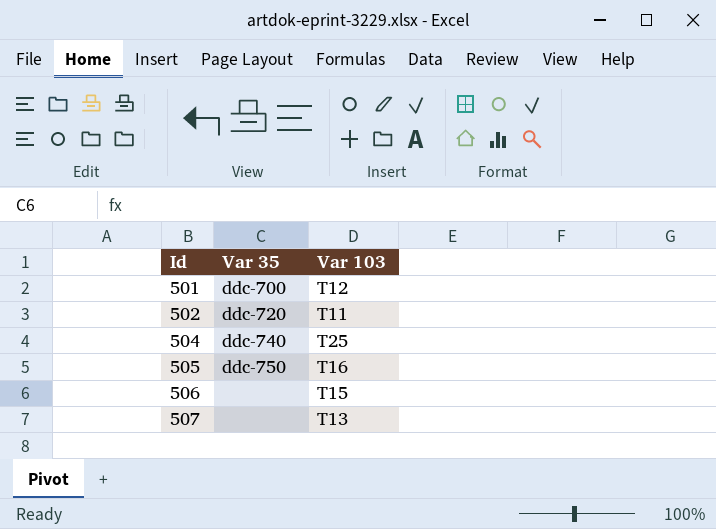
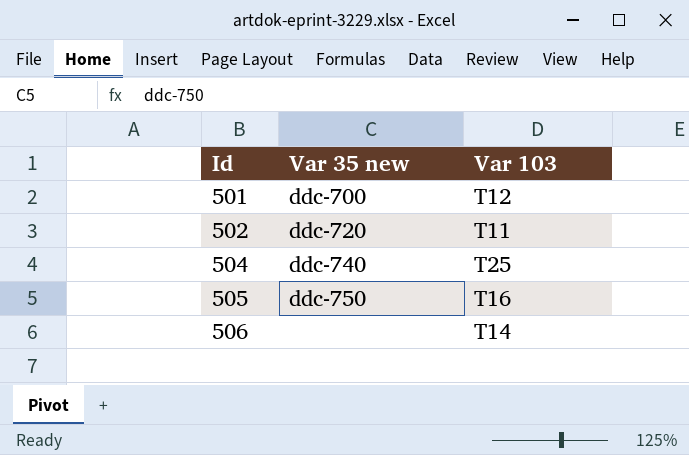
column name: Var 35 -> Var 35 new
row 507: none | T13 -> none
506 | Var 103: T15 -> T14

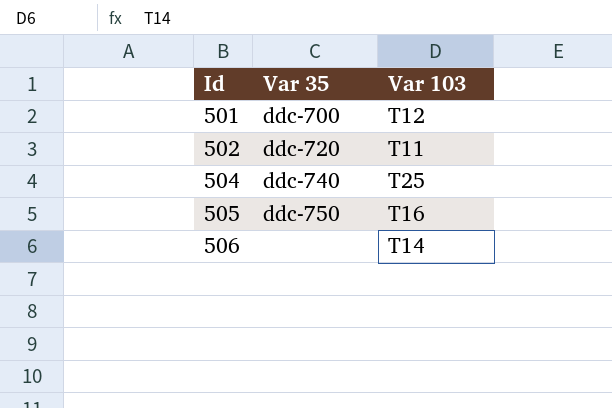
column name: Var 35 new -> Var 35

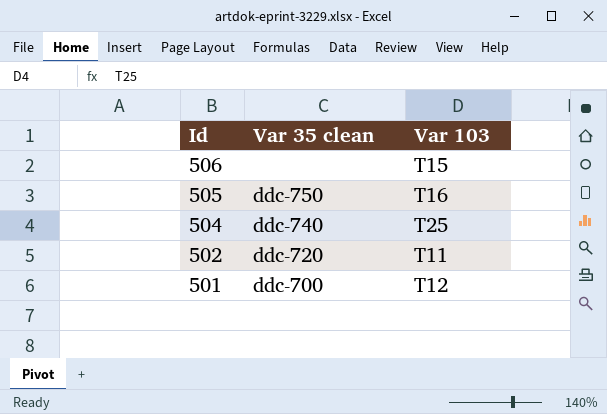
row order: Id ascending -> Id descending
column name: Var 35 -> Var 35 clean
506 | Var 103: T14 -> T15

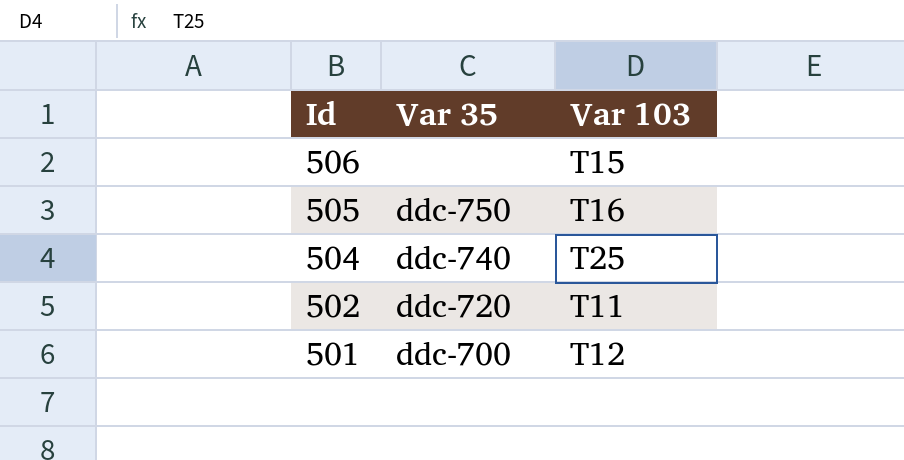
column name: Var 35 clean -> Var 35

